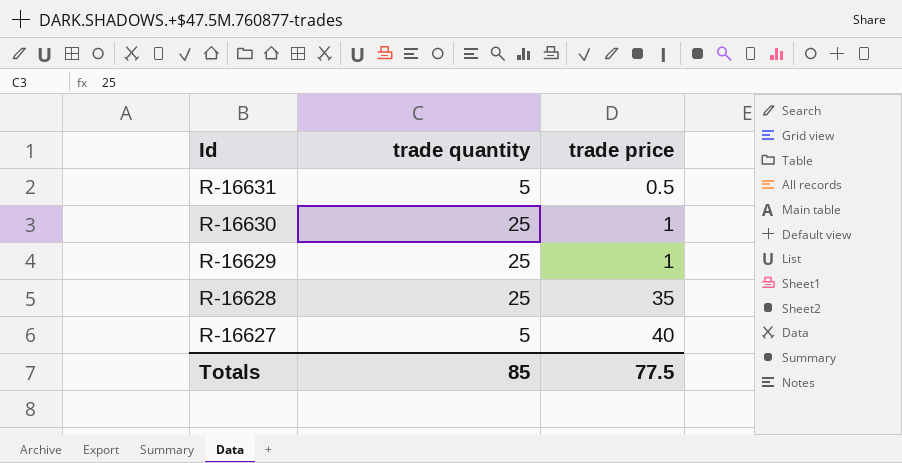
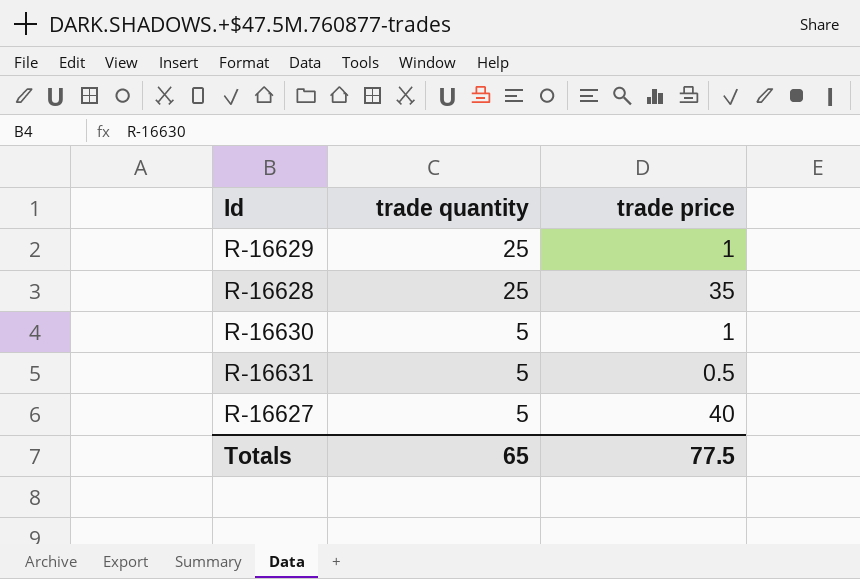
row order: Id descending -> trade quantity descending
R-16630 | trade quantity: 25 -> 5
Totals | trade quantity: 85 -> 65

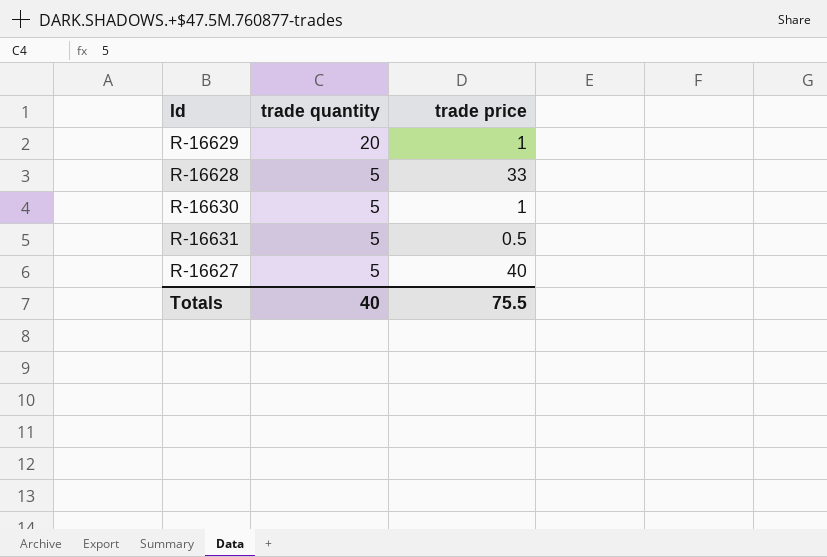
R-16629 | trade quantity: 25 -> 20
R-16628 | trade quantity: 25 -> 5
R-16628 | trade price: 35 -> 33
Totals | trade quantity: 65 -> 40
Totals | trade price: 77.5 -> 75.5

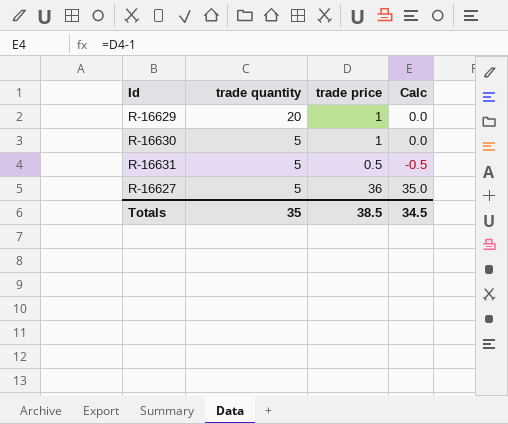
column Calc | formula: none -> [trade price] - 1
row R-16628: 5 | 33 -> none
R-16627 | trade price: 40 -> 36
Totals | trade quantity: 40 -> 35
Totals | trade price: 75.5 -> 38.5

